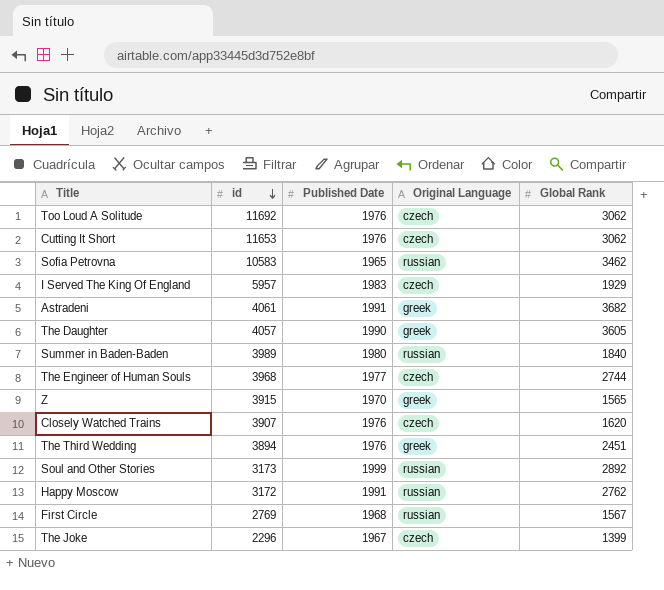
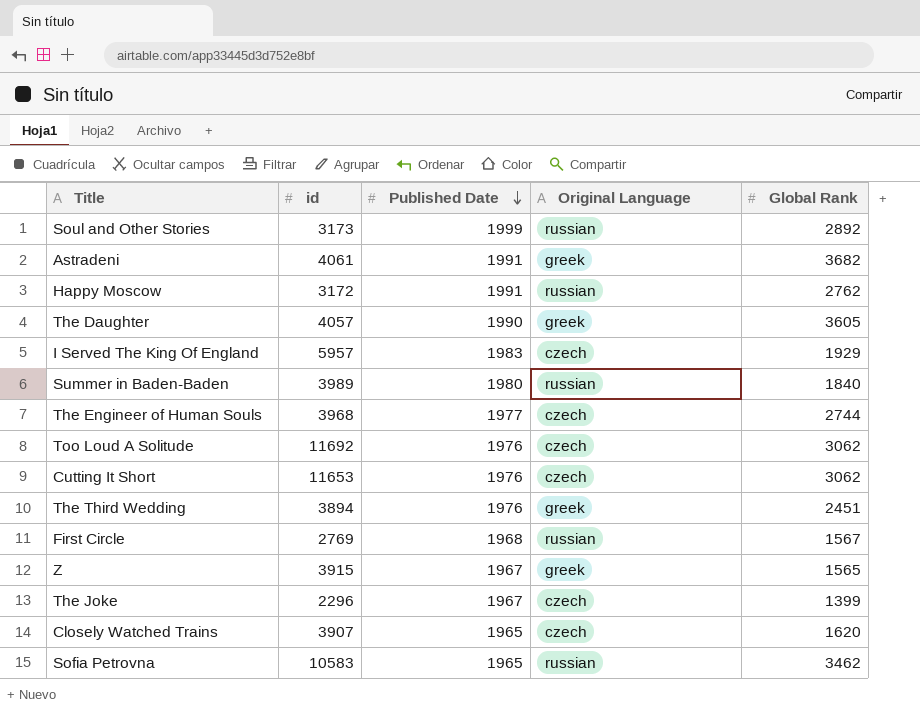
row order: id descending -> Published Date descending
Z | Published Date: 1970 -> 1967
Closely Watched Trains | Published Date: 1976 -> 1965

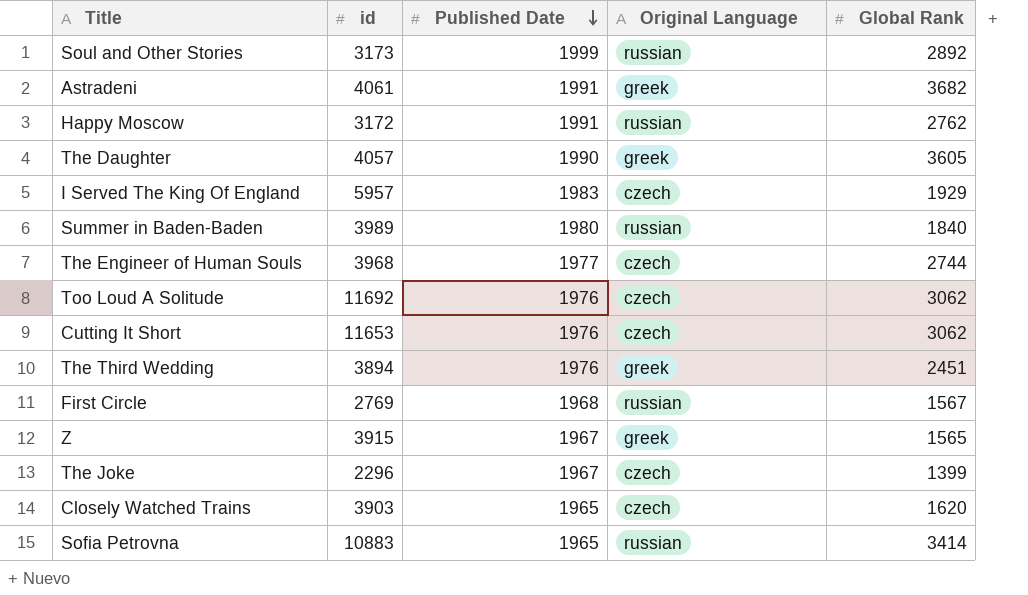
Closely Watched Trains | id: 3907 -> 3903
Sofia Petrovna | id: 10583 -> 10883
Sofia Petrovna | Global Rank: 3462 -> 3414

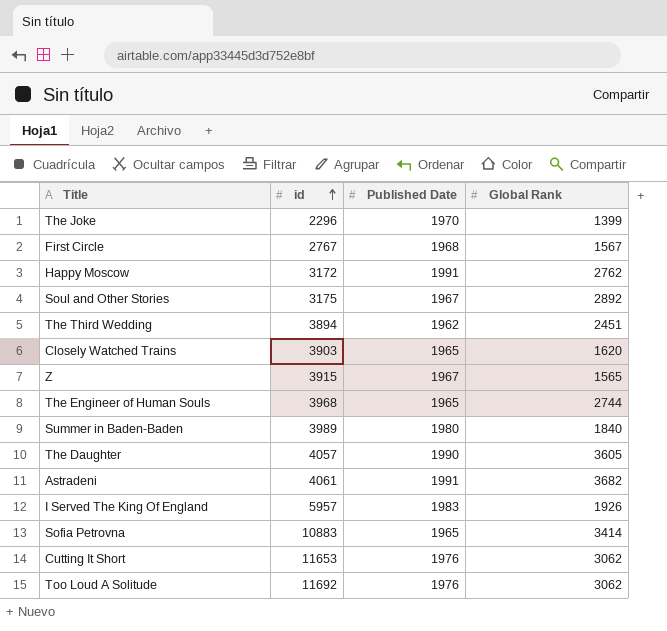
row order: Published Date descending -> id ascending
column Original Language | position: 4 -> none
The Joke | Published Date: 1967 -> 1970
First Circle | id: 2769 -> 2767
Soul and Other Stories | id: 3173 -> 3175
Soul and Other Stories | Published Date: 1999 -> 1967
The Third Wedding | Published Date: 1976 -> 1962
The Engineer of Human Souls | Published Date: 1977 -> 1965
I Served The King Of England | Global Rank: 1929 -> 1926

